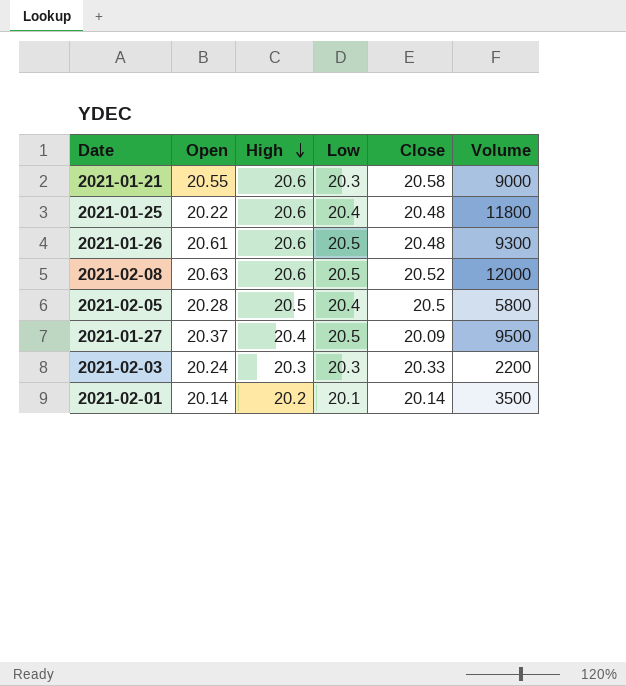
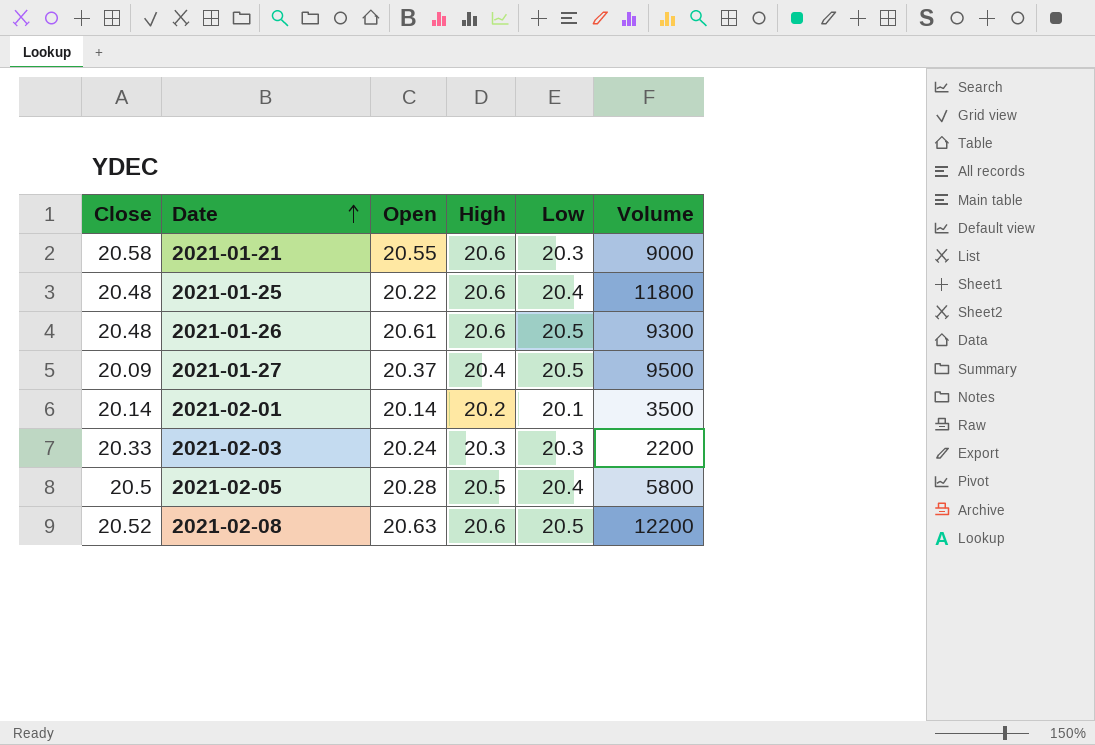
row order: High descending -> Date ascending
column Close | position: 5 -> 1
2021-02-08 | Volume: 12000 -> 12200

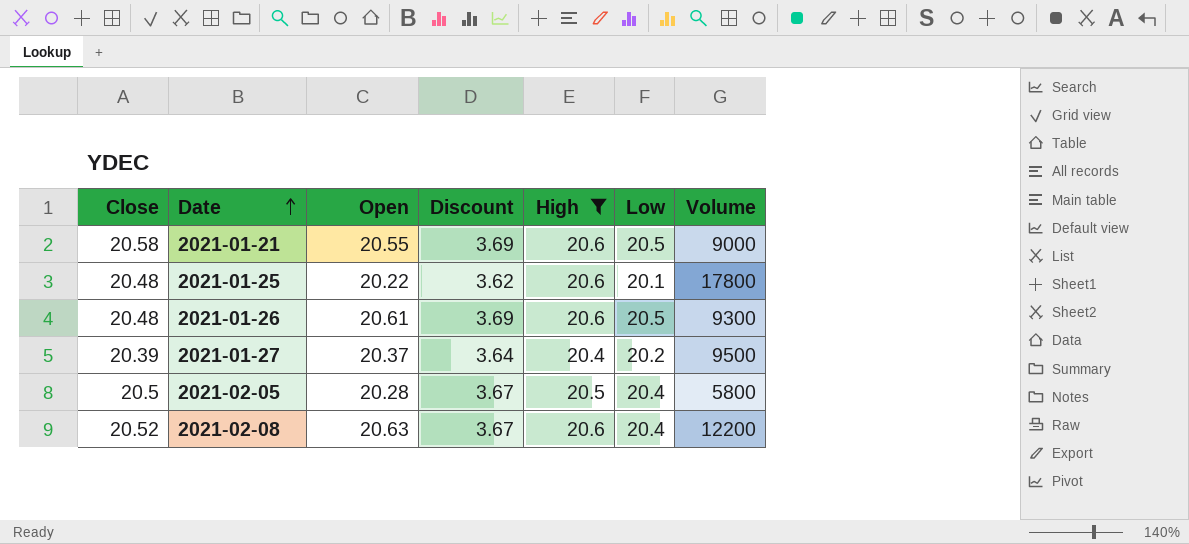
filter: none -> High >= 20.4
column Discount | formula: none -> [Low] * 0.18
2021-01-21 | Low: 20.3 -> 20.5
2021-01-25 | Low: 20.4 -> 20.1
2021-01-25 | Volume: 11800 -> 17800
2021-01-27 | Close: 20.09 -> 20.39
2021-01-27 | Low: 20.5 -> 20.2
2021-02-08 | Low: 20.5 -> 20.4

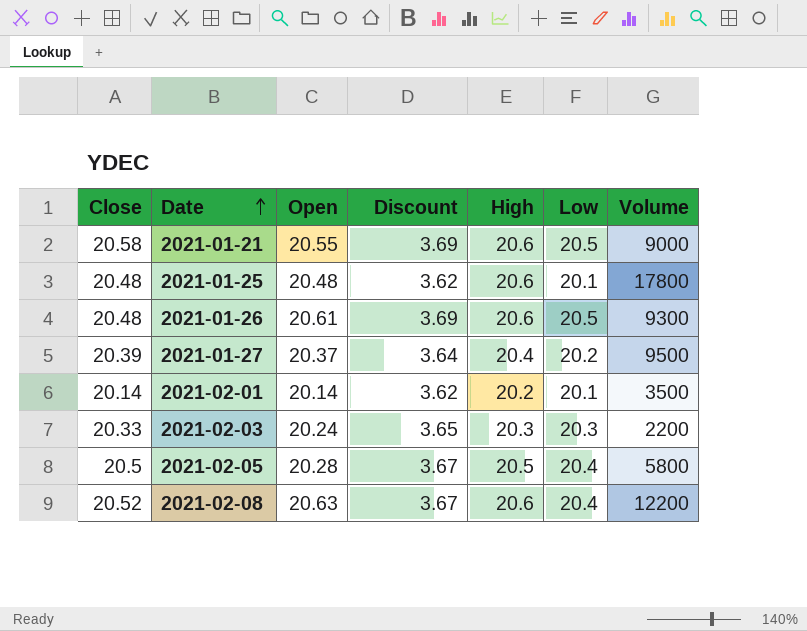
filter: High >= 20.4 -> none
2021-01-25 | Open: 20.22 -> 20.48

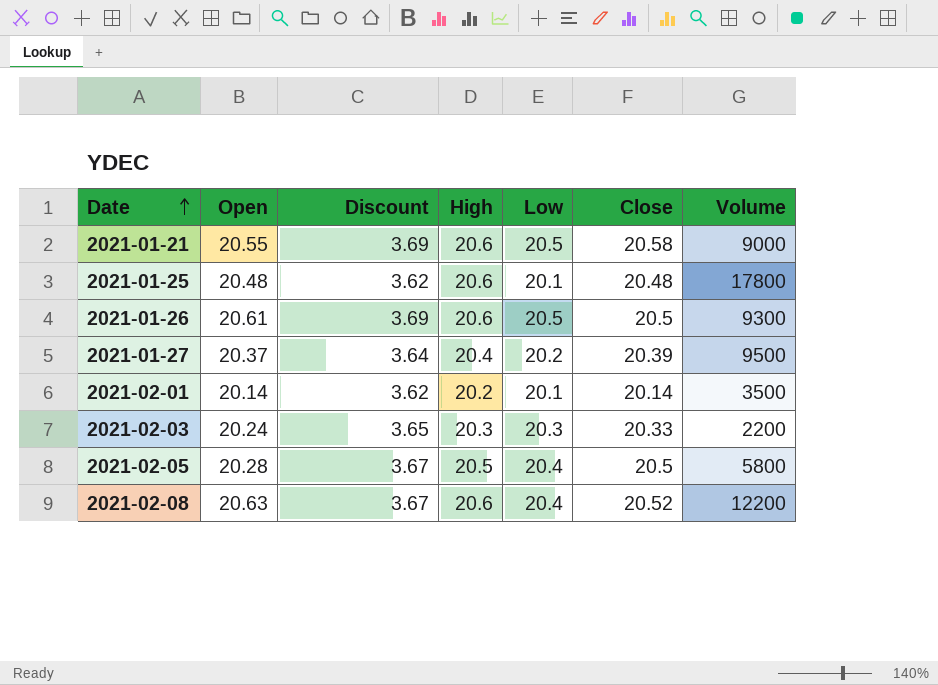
column Close | position: 1 -> 6
2021-01-26 | Close: 20.48 -> 20.5

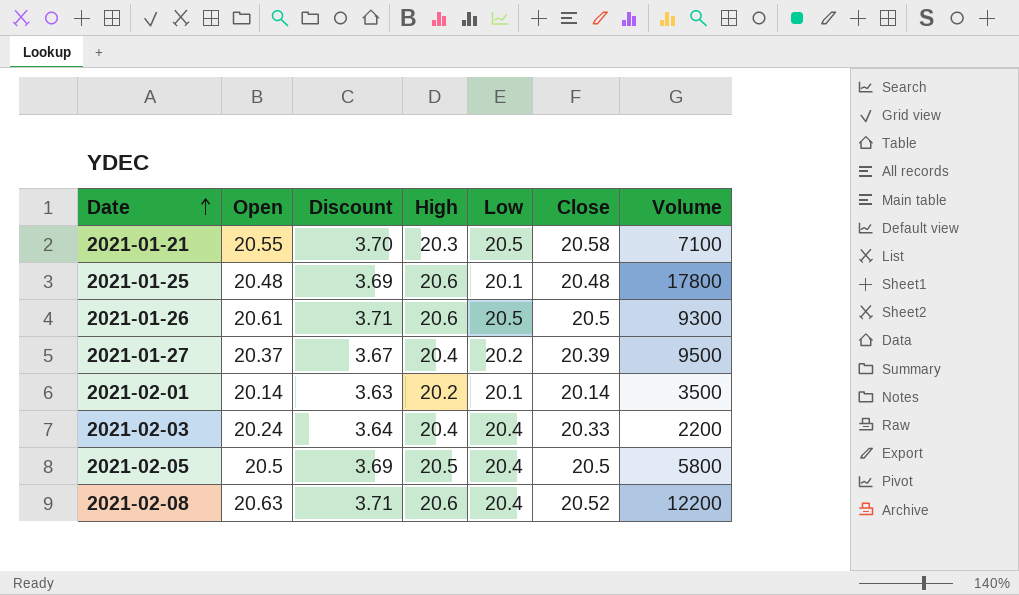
column Discount | formula: [Low] * 0.18 -> [Open] * 0.18
2021-01-21 | High: 20.6 -> 20.3
2021-01-21 | Volume: 9000 -> 7100
2021-02-03 | High: 20.3 -> 20.4
2021-02-03 | Low: 20.3 -> 20.4
2021-02-05 | Open: 20.28 -> 20.5

